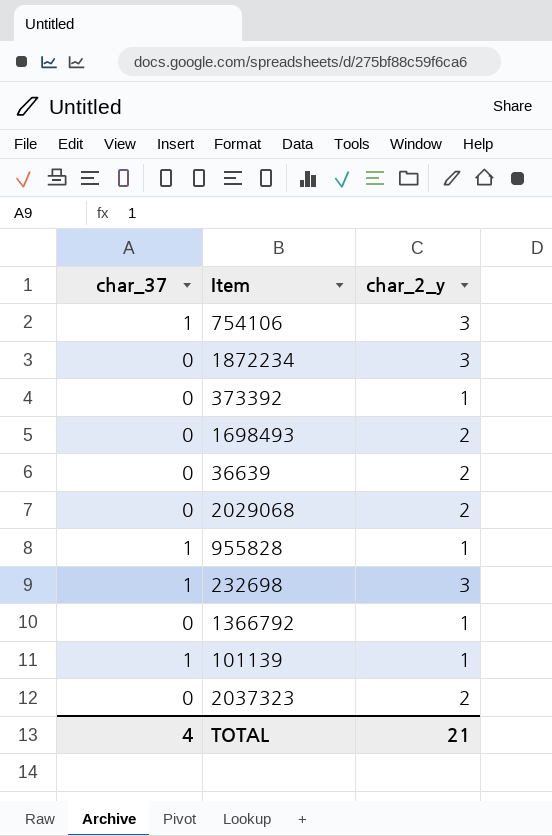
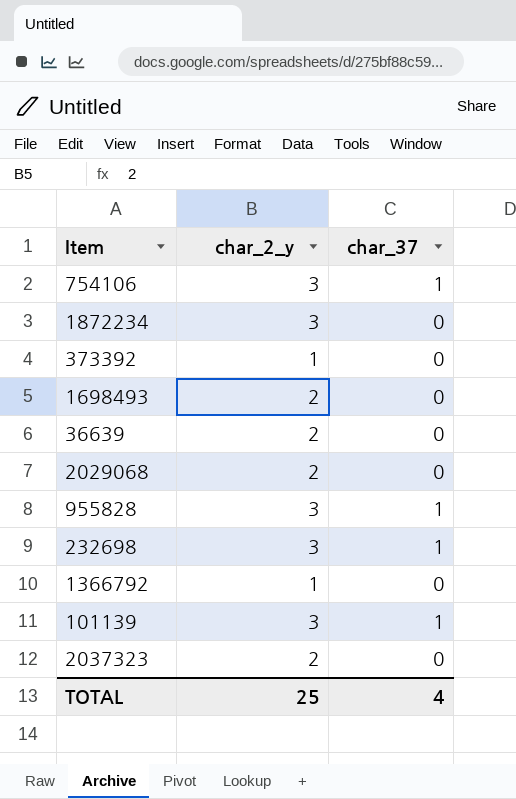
column char_37 | position: 1 -> 3
955828 | char_2_y: 1 -> 3
101139 | char_2_y: 1 -> 3
TOTAL | char_2_y: 21 -> 25

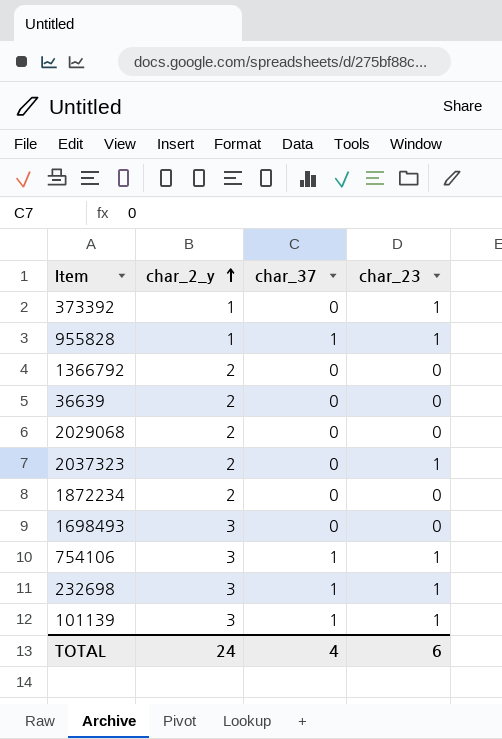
row order: none -> char_2_y ascending
column char_23 | position: none -> 4
955828 | char_2_y: 3 -> 1
1366792 | char_2_y: 1 -> 2
1872234 | char_2_y: 3 -> 2
1698493 | char_2_y: 2 -> 3
TOTAL | char_2_y: 25 -> 24

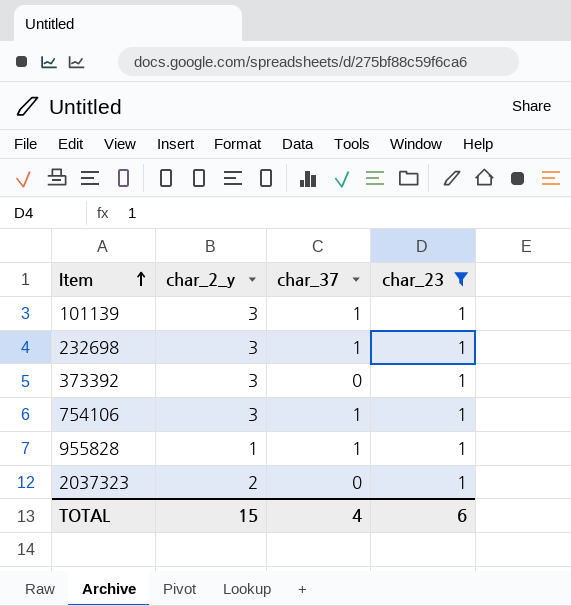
filter: none -> char_23 = 1
row order: char_2_y ascending -> Item ascending
373392 | char_2_y: 1 -> 3
TOTAL | char_2_y: 24 -> 15

